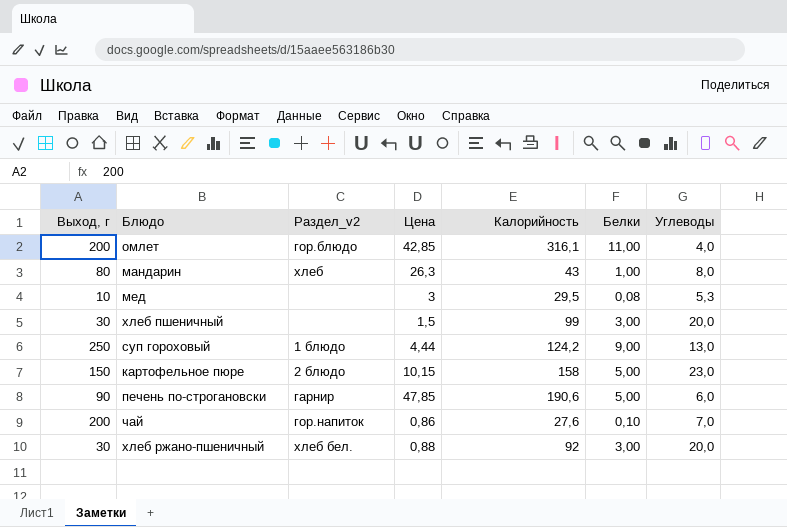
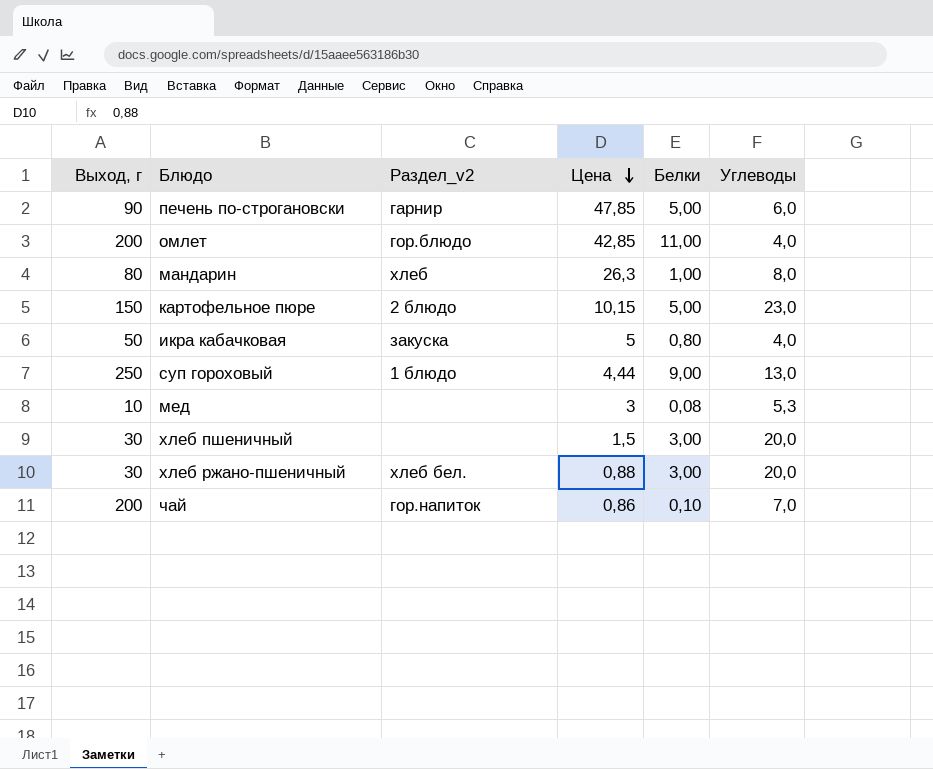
row order: none -> Цена descending
column Калорийность | position: 5 -> none
row икра кабачковая: none -> 50 | закуска | 5 | 0,80 | 4,0

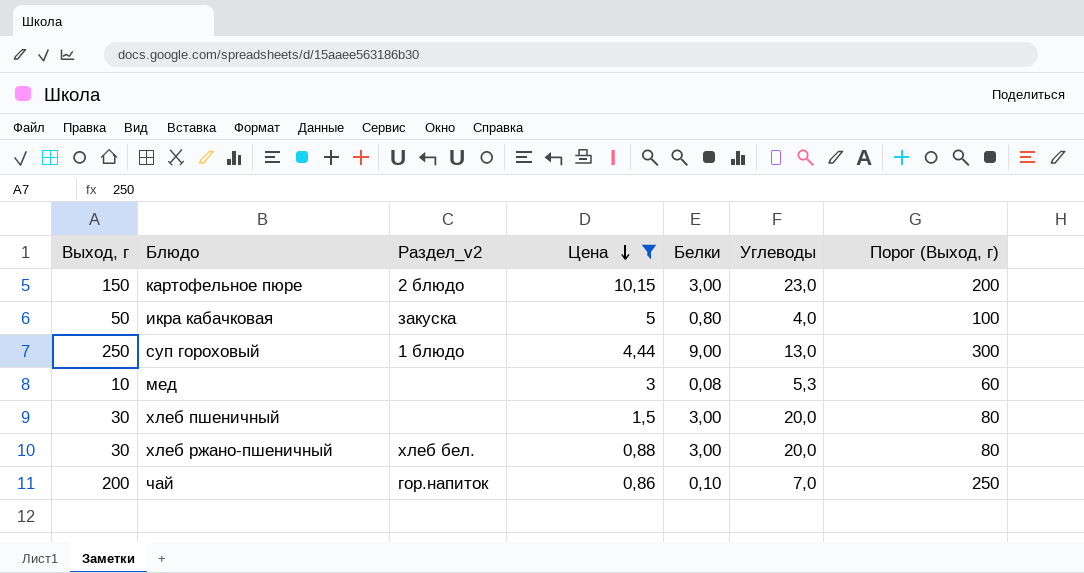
filter: none -> Цена <= 10,15
column Порог (Выход, г) | formula: none -> [Выход, г] + 50
картофельное пюре | Белки: 5,00 -> 3,00

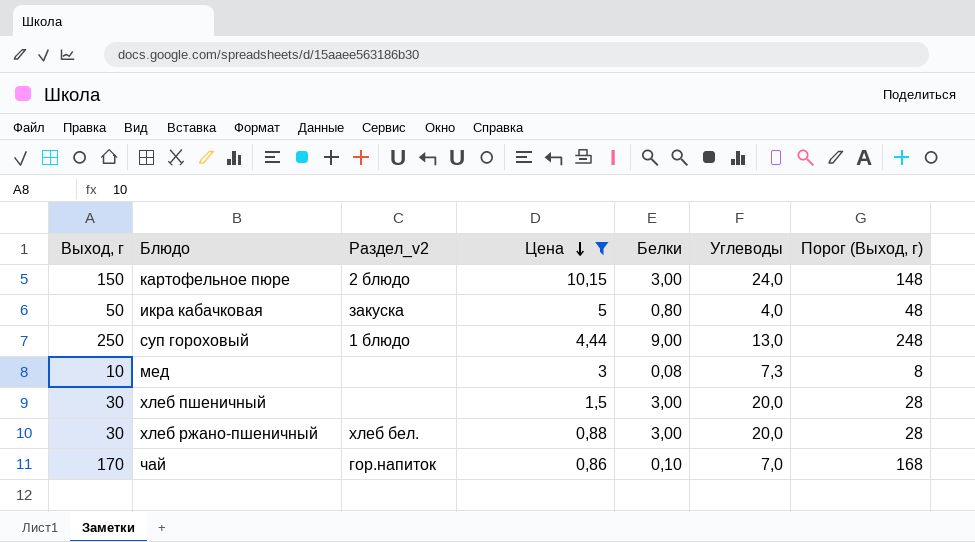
column Порог (Выход, г) | formula: [Выход, г] + 50 -> [Выход, г] - 2
картофельное пюре | Углеводы: 23,0 -> 24,0
мед | Углеводы: 5,3 -> 7,3
чай | Выход, г: 200 -> 170

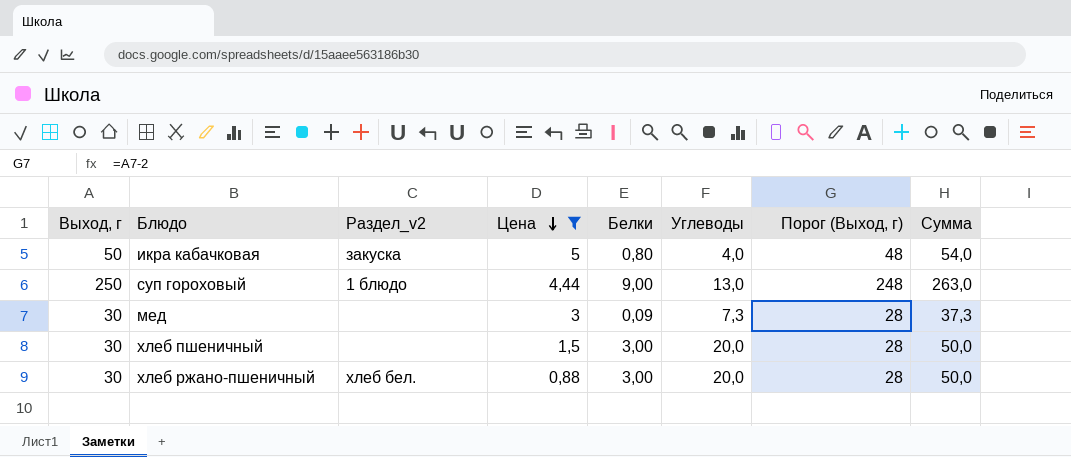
column Сумма | formula: none -> [Выход, г] + [Углеводы]
row картофельное пюре: 150 | 2 блюдо | 10,15 | 3,00 | 24,0 | 148 -> none
row чай: 170 | гор.напиток | 0,86 | 0,10 | 7,0 | 168 -> none
мед | Выход, г: 10 -> 30
мед | Белки: 0,08 -> 0,09
мед | Порог (Выход, г): 8 -> 28

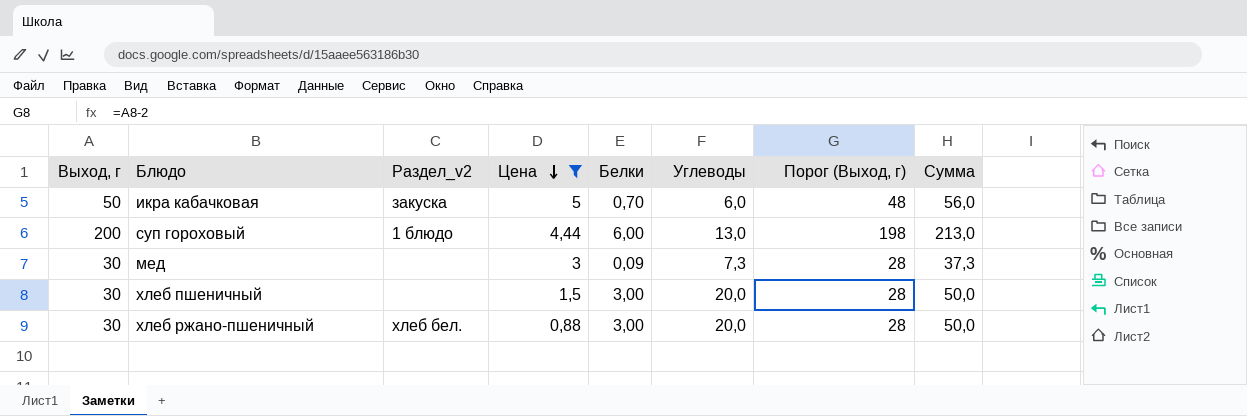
икра кабачковая | Белки: 0,80 -> 0,70
икра кабачковая | Углеводы: 4,0 -> 6,0
икра кабачковая | Сумма: 54,0 -> 56,0
суп гороховый | Выход, г: 250 -> 200
суп гороховый | Белки: 9,00 -> 6,00
суп гороховый | Порог (Выход, г): 248 -> 198
суп гороховый | Сумма: 263,0 -> 213,0

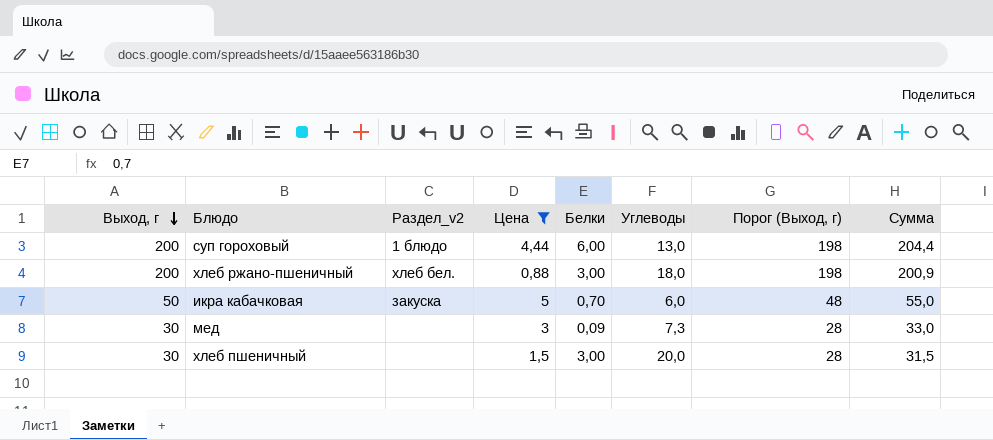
row order: Цена descending -> Выход, г descending
column Сумма | formula: [Выход, г] + [Углеводы] -> [Выход, г] + [Цена]
хлеб ржано-пшеничный | Выход, г: 30 -> 200
хлеб ржано-пшеничный | Углеводы: 20,0 -> 18,0
хлеб ржано-пшеничный | Порог (Выход, г): 28 -> 198

